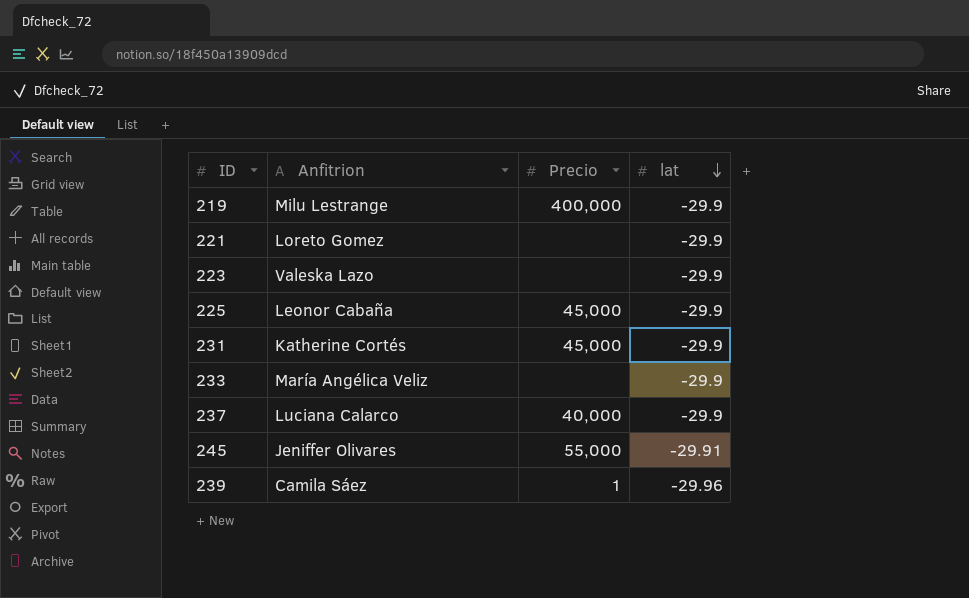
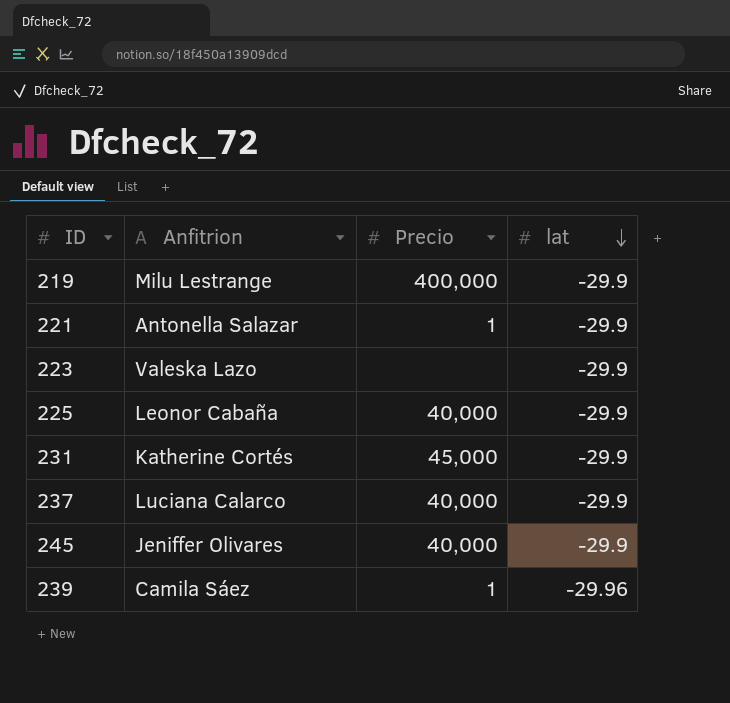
row 233: María Angélica Veliz | none | -29.9 -> none
221 | Anfitrion: Loreto Gomez -> Antonella Salazar
221 | Precio: none -> 1
225 | Precio: 45,000 -> 40,000
245 | Precio: 55,000 -> 40,000
245 | lat: -29.91 -> -29.9

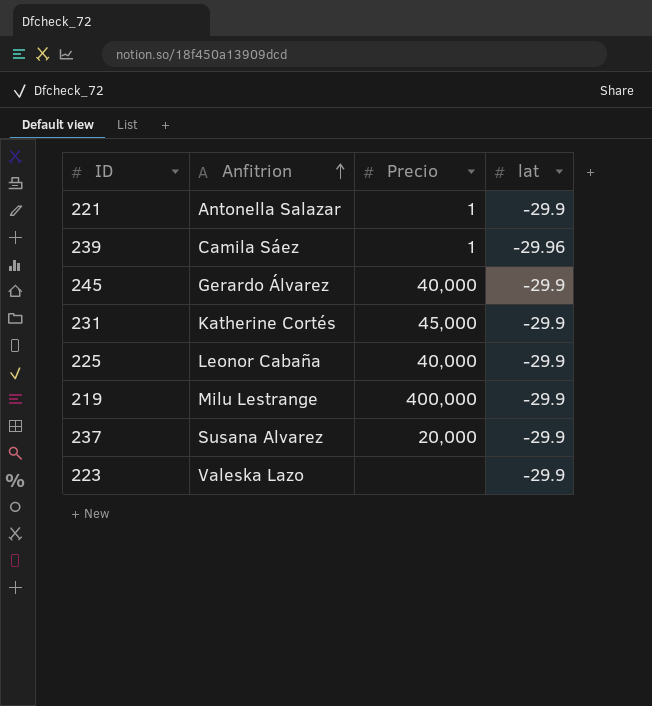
row order: lat descending -> Anfitrion ascending
245 | Anfitrion: Jeniffer Olivares -> Gerardo Álvarez
237 | Anfitrion: Luciana Calarco -> Susana Alvarez
237 | Precio: 40,000 -> 20,000

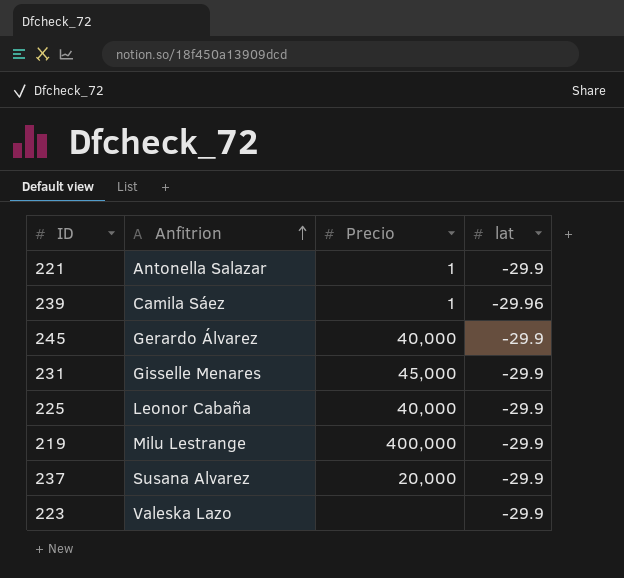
231 | Anfitrion: Katherine Cortés -> Gisselle Menares

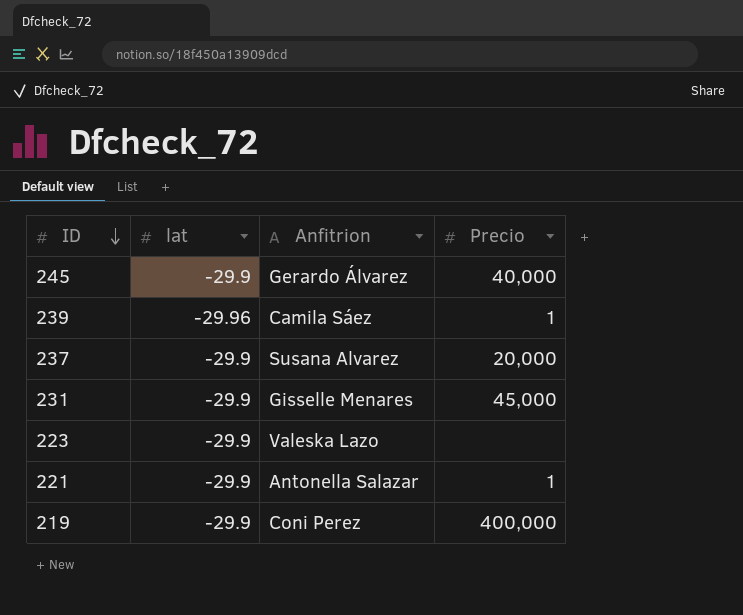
row order: Anfitrion ascending -> ID descending
column lat | position: 4 -> 2
row 225: Leonor Cabaña | 40,000 | -29.9 -> none
219 | Anfitrion: Milu Lestrange -> Coni Perez

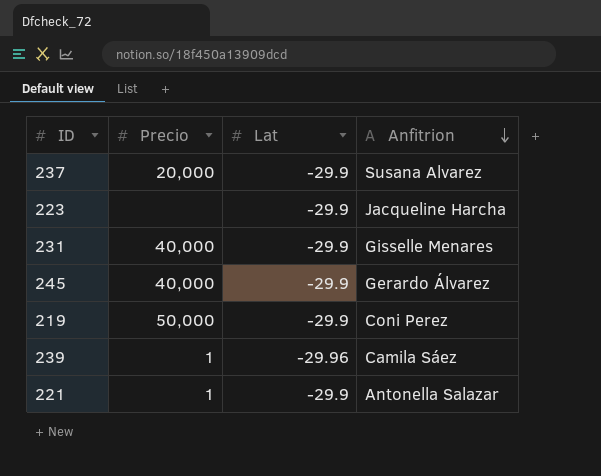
row order: ID descending -> Anfitrion descending
column Precio | position: 4 -> 2
column name: lat -> Lat
223 | Anfitrion: Valeska Lazo -> Jacqueline Harcha
231 | Precio: 45,000 -> 40,000
219 | Precio: 400,000 -> 50,000

